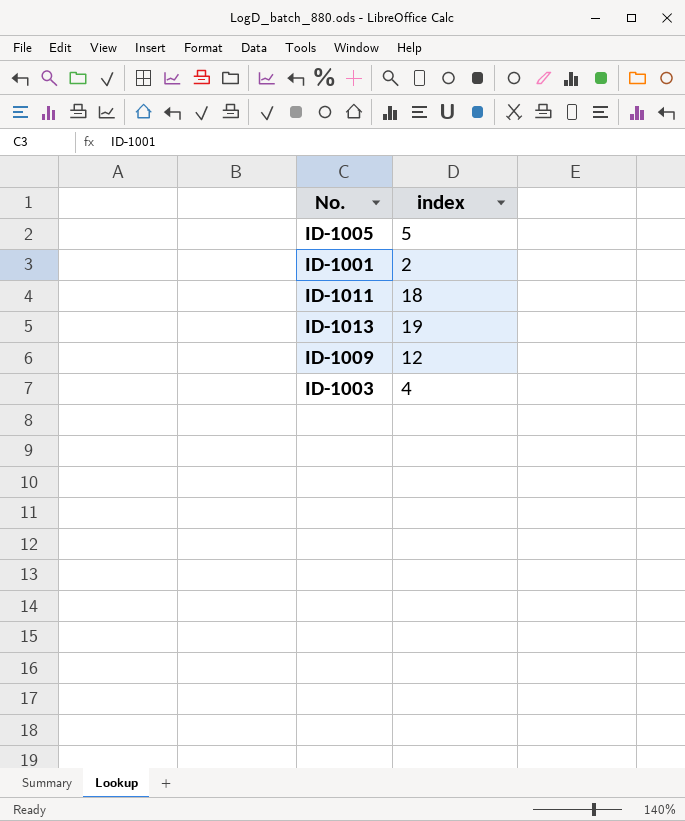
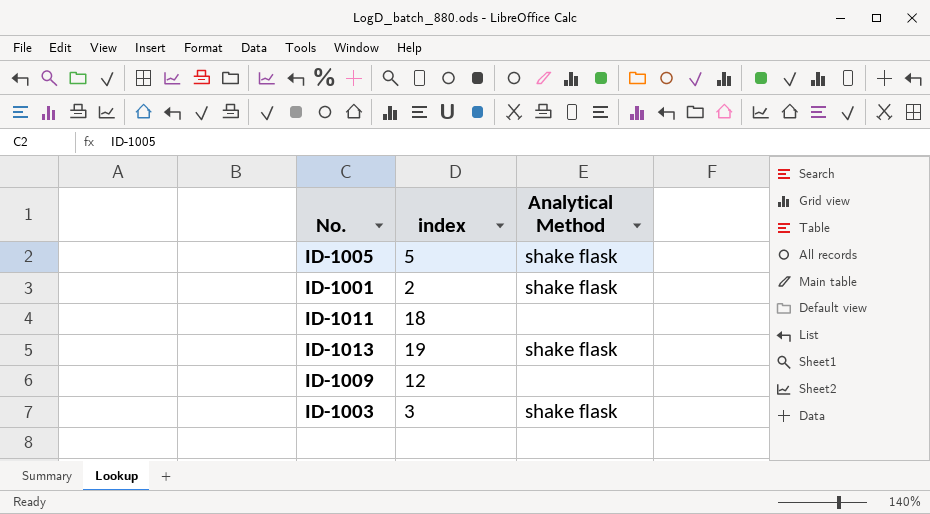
column Analytical Method | position: none -> 3
ID-1003 | index: 4 -> 3

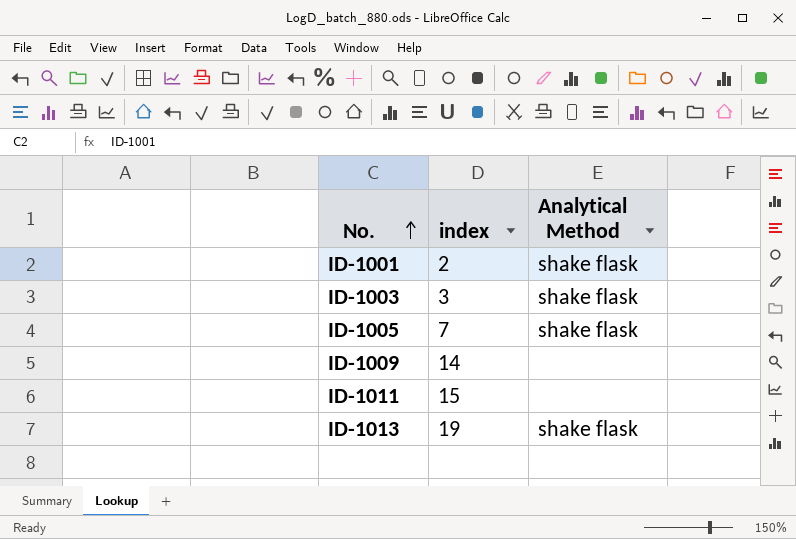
row order: none -> No. ascending
ID-1005 | index: 5 -> 7
ID-1009 | index: 12 -> 14
ID-1011 | index: 18 -> 15

